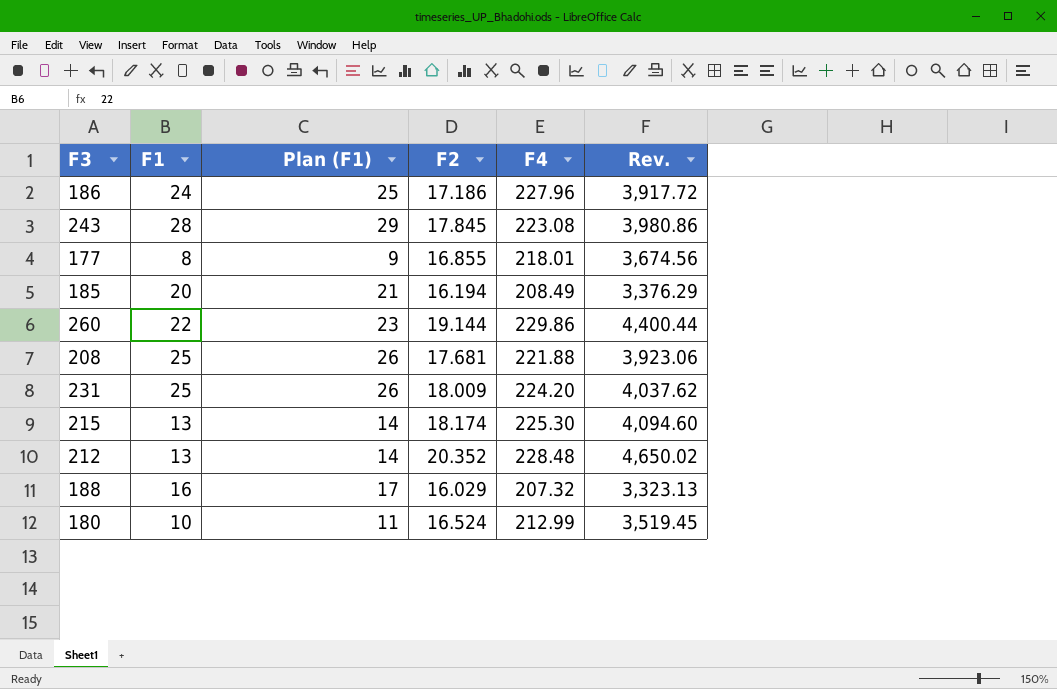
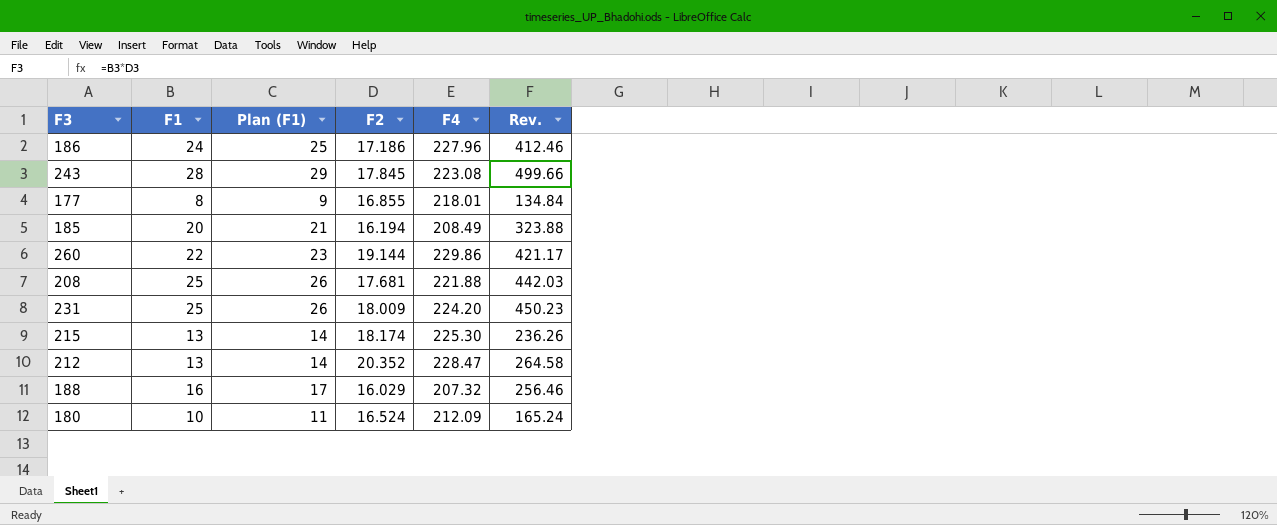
column Rev. | formula: [F2] * [F4] -> [F1] * [F2]
212 | F4: 228.48 -> 228.47
180 | F4: 212.99 -> 212.09

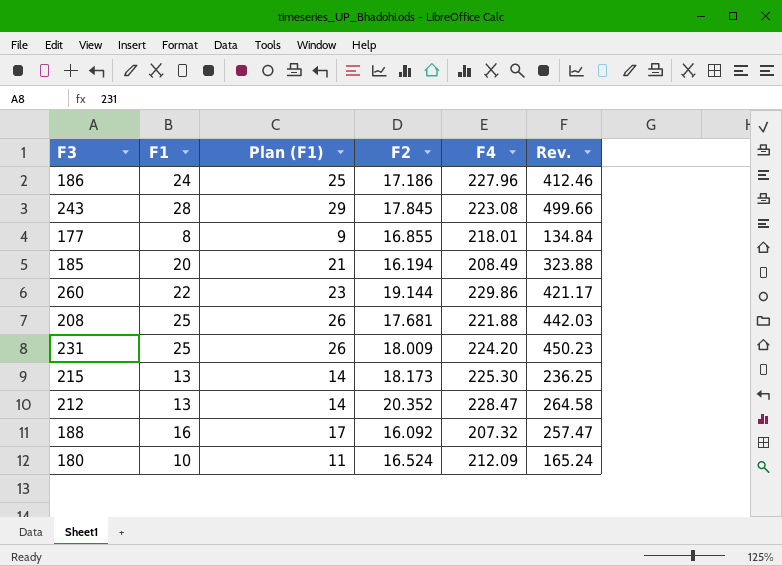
215 | F2: 18.174 -> 18.173
215 | Rev.: 236.26 -> 236.25
188 | F2: 16.029 -> 16.092
188 | Rev.: 256.46 -> 257.47

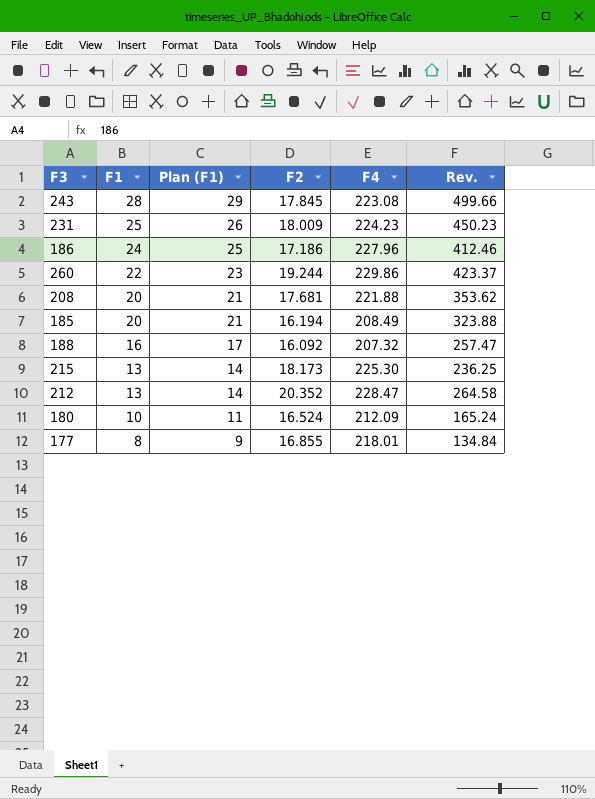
row order: none -> F1 descending
231 | F4: 224.20 -> 224.23
260 | F2: 19.144 -> 19.244
260 | Rev.: 421.17 -> 423.37
208 | F1: 25 -> 20
208 | Plan (F1): 26 -> 21
208 | Rev.: 442.03 -> 353.62

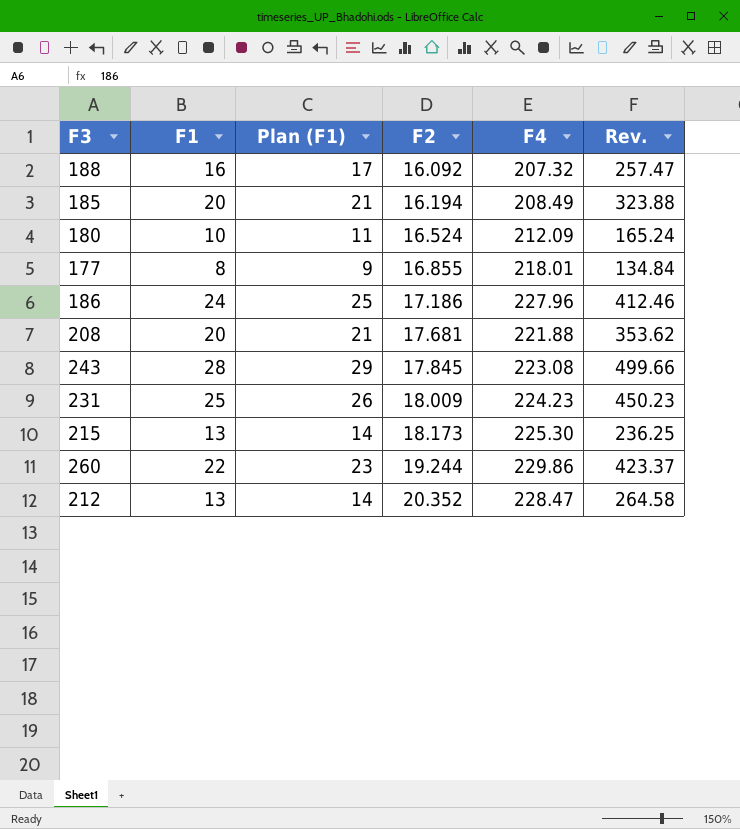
row order: F1 descending -> F2 ascending

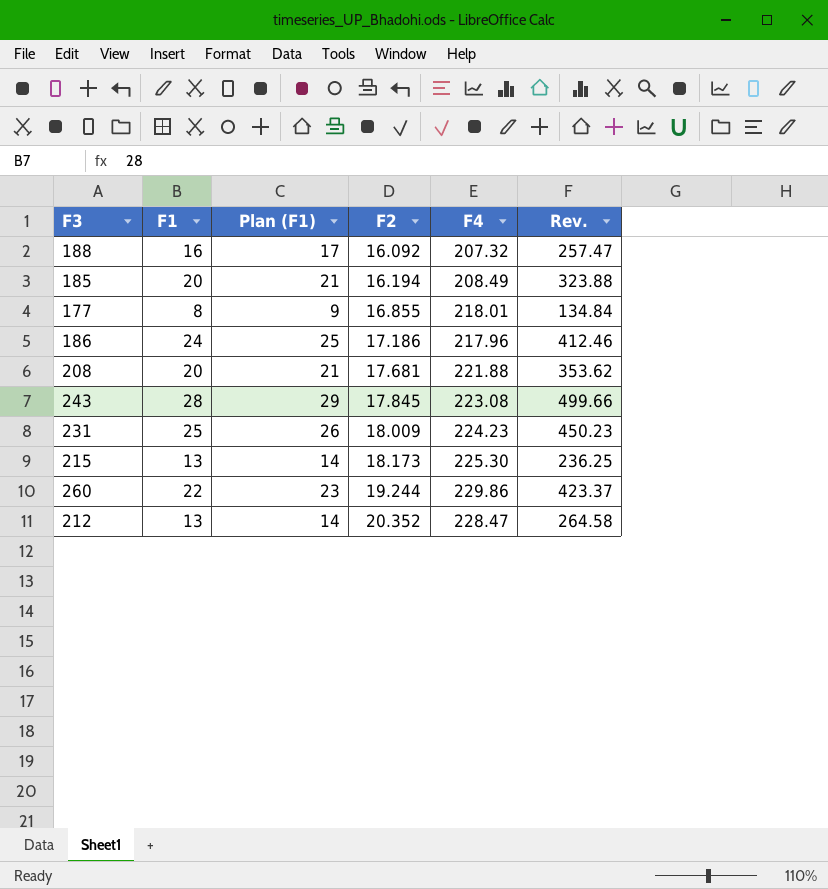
row 180: 10 | 11 | 16.524 | 212.09 | 165.24 -> none
186 | F4: 227.96 -> 217.96

